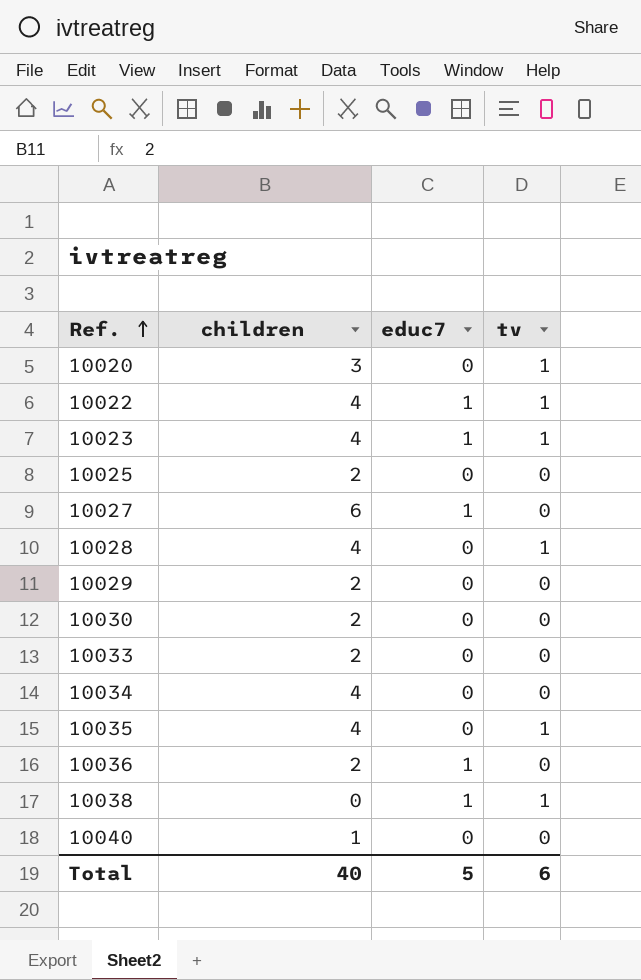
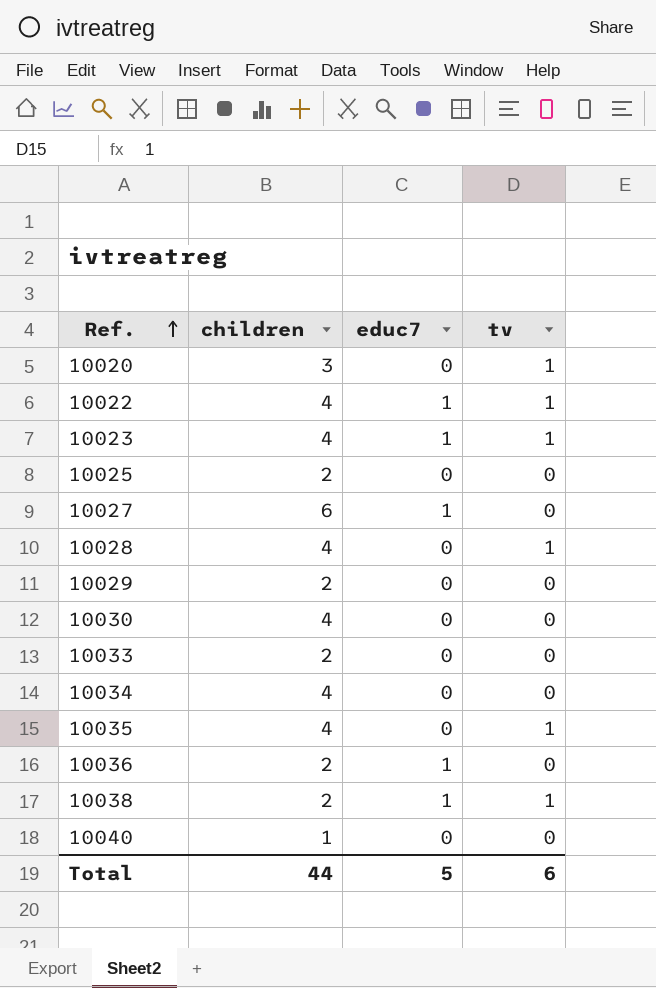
10030 | children: 2 -> 4
10038 | children: 0 -> 2
Total | children: 40 -> 44

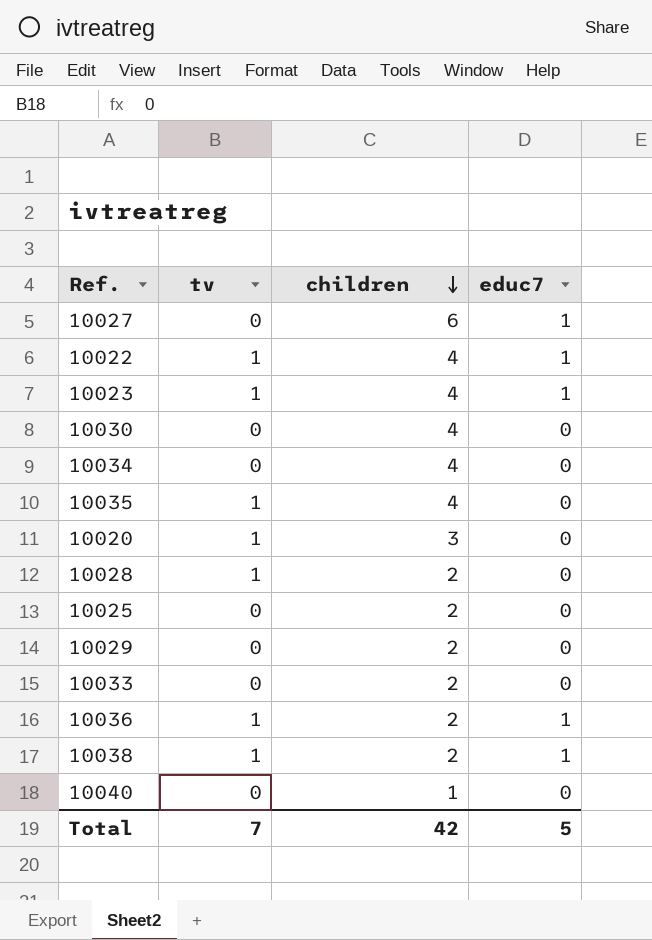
row order: Ref. ascending -> children descending
column tv | position: 4 -> 2
10028 | children: 4 -> 2
10036 | tv: 0 -> 1
Total | tv: 6 -> 7
Total | children: 44 -> 42

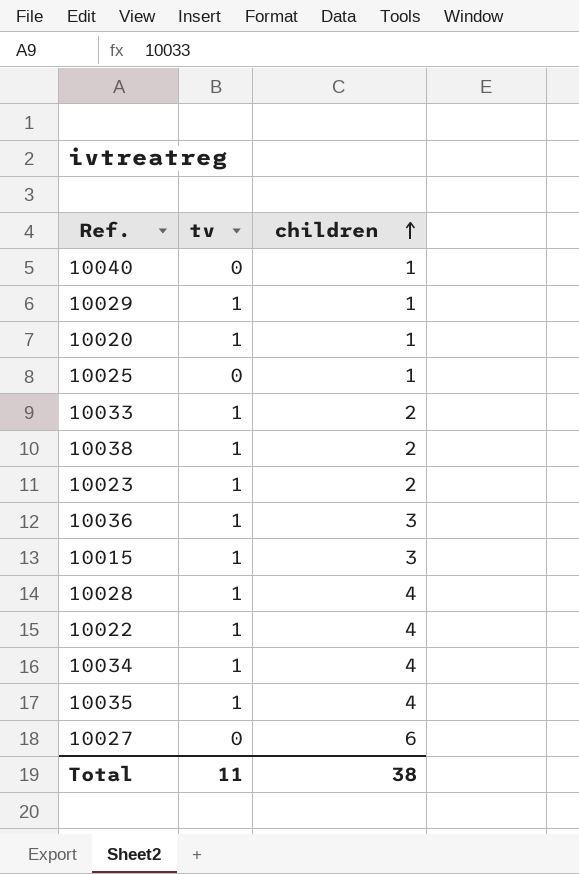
row order: children descending -> children ascending
column educ7 | position: 4 -> none
row 10030: 0 | 4 | 0 -> none
10029 | tv: 0 -> 1
10029 | children: 2 -> 1
10020 | children: 3 -> 1
10025 | children: 2 -> 1
10033 | tv: 0 -> 1
10023 | children: 4 -> 2
10036 | children: 2 -> 3
row 10015: none -> 1 | 3
10028 | children: 2 -> 4
10034 | tv: 0 -> 1
Total | tv: 7 -> 11
Total | children: 42 -> 38

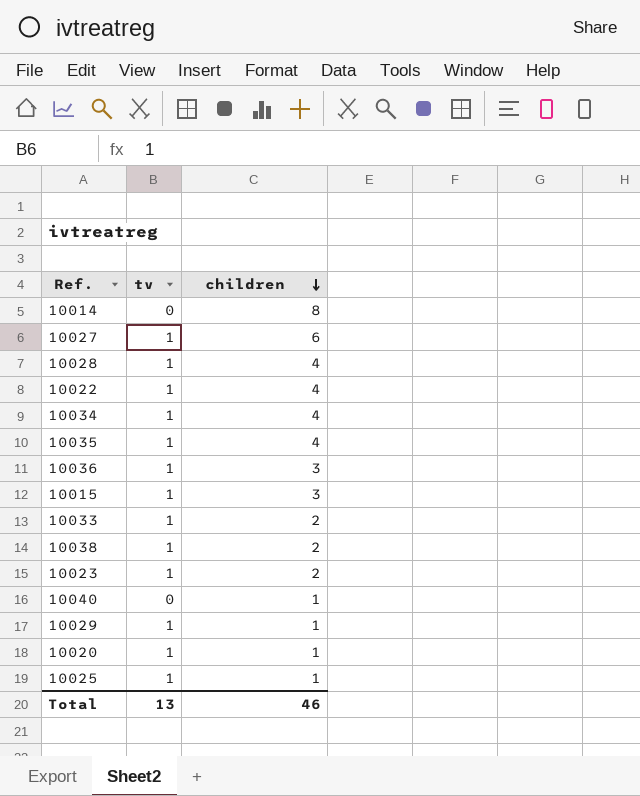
row order: children ascending -> children descending
row 10014: none -> 0 | 8
10027 | tv: 0 -> 1
10025 | tv: 0 -> 1
Total | tv: 11 -> 13
Total | children: 38 -> 46

